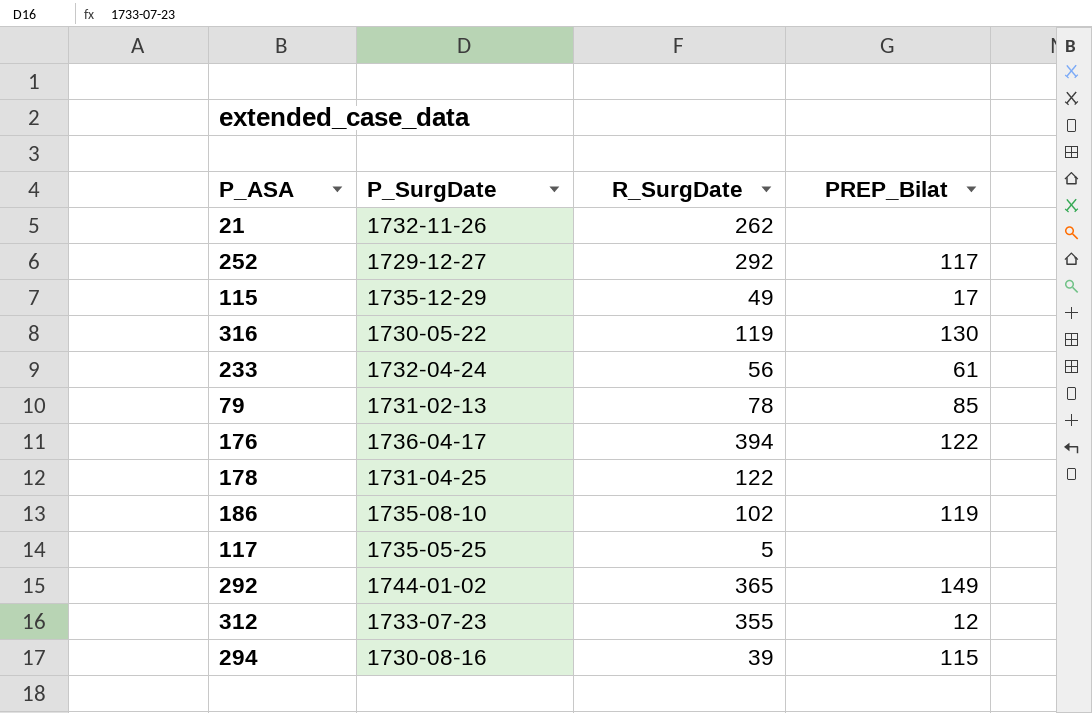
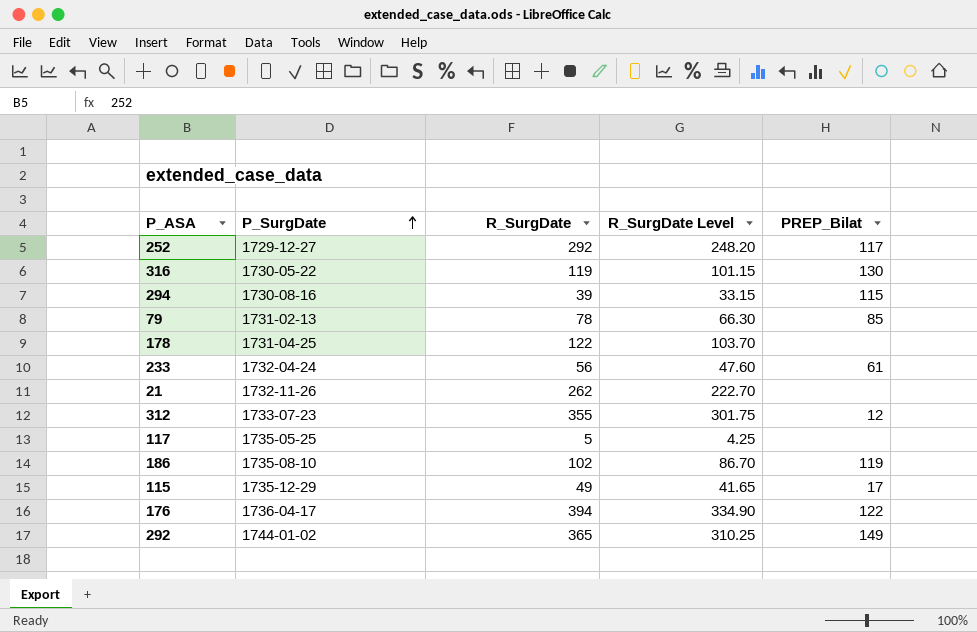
row order: none -> P_SurgDate ascending
column R_SurgDate Level | formula: none -> [R_SurgDate] * 0.85

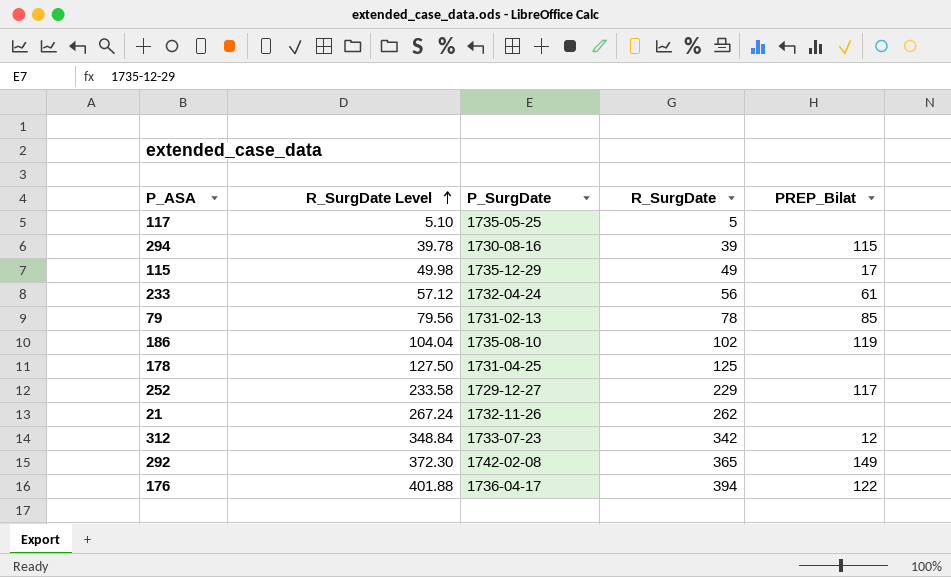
row order: P_SurgDate ascending -> R_SurgDate Level ascending
column R_SurgDate Level | formula: [R_SurgDate] * 0.85 -> [R_SurgDate] * 1.02
column R_SurgDate Level | position: 4 -> 2
row 316: 1730-05-22 | 119 | 101.15 | 130 -> none
178 | R_SurgDate: 122 -> 125
252 | R_SurgDate: 292 -> 229
312 | R_SurgDate: 355 -> 342
292 | P_SurgDate: 1744-01-02 -> 1742-02-08

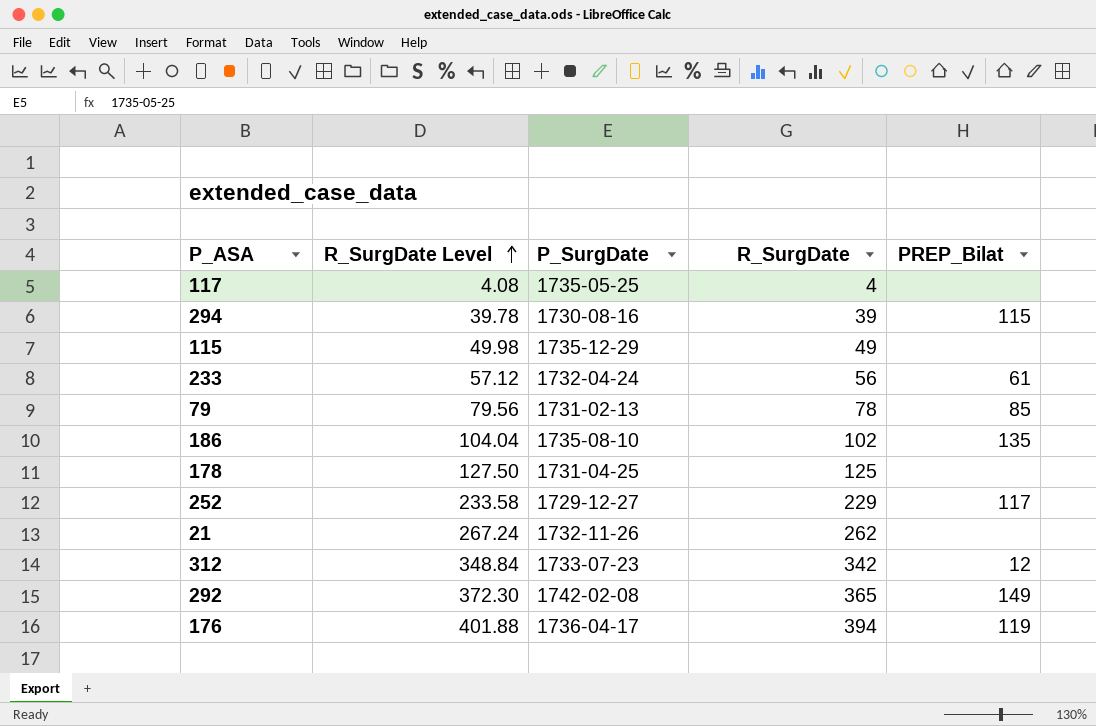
117 | R_SurgDate Level: 5.10 -> 4.08
117 | R_SurgDate: 5 -> 4
115 | PREP_Bilat: 17 -> none
186 | PREP_Bilat: 119 -> 135
176 | PREP_Bilat: 122 -> 119

